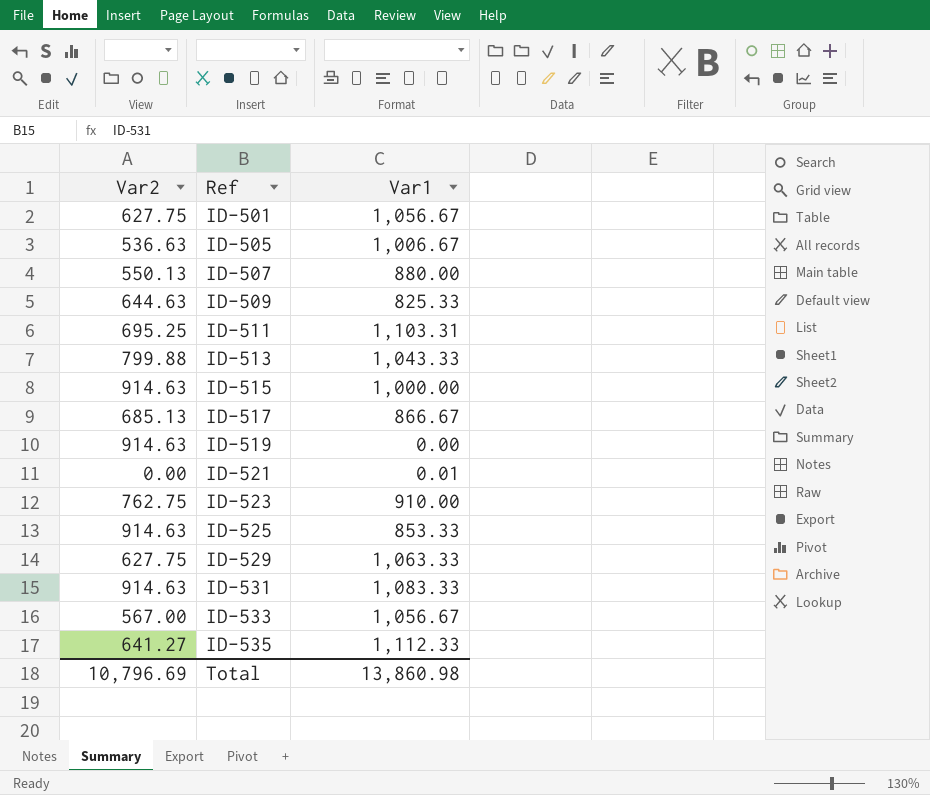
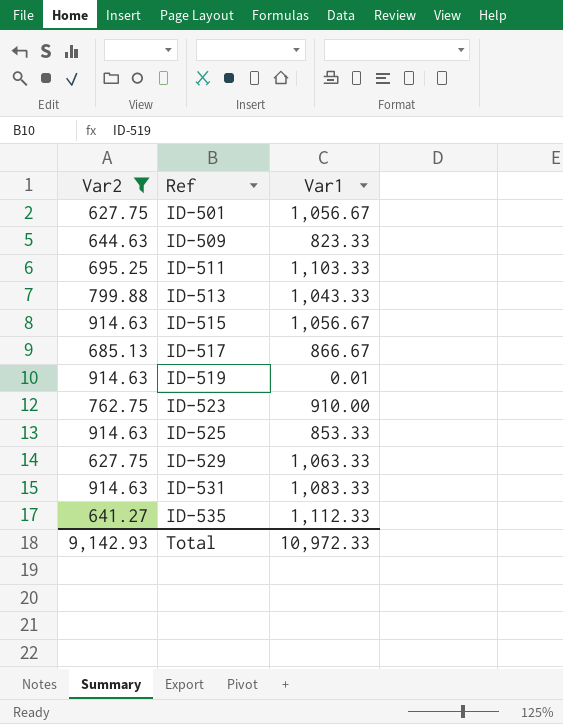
filter: none -> Var2 >= 627.75
ID-509 | Var1: 825.33 -> 823.33
ID-511 | Var1: 1,103.31 -> 1,103.33
ID-515 | Var1: 1,000.00 -> 1,056.67
ID-519 | Var1: 0.00 -> 0.01
Total | Var2: 10,796.69 -> 9,142.93
Total | Var1: 13,860.98 -> 10,972.33

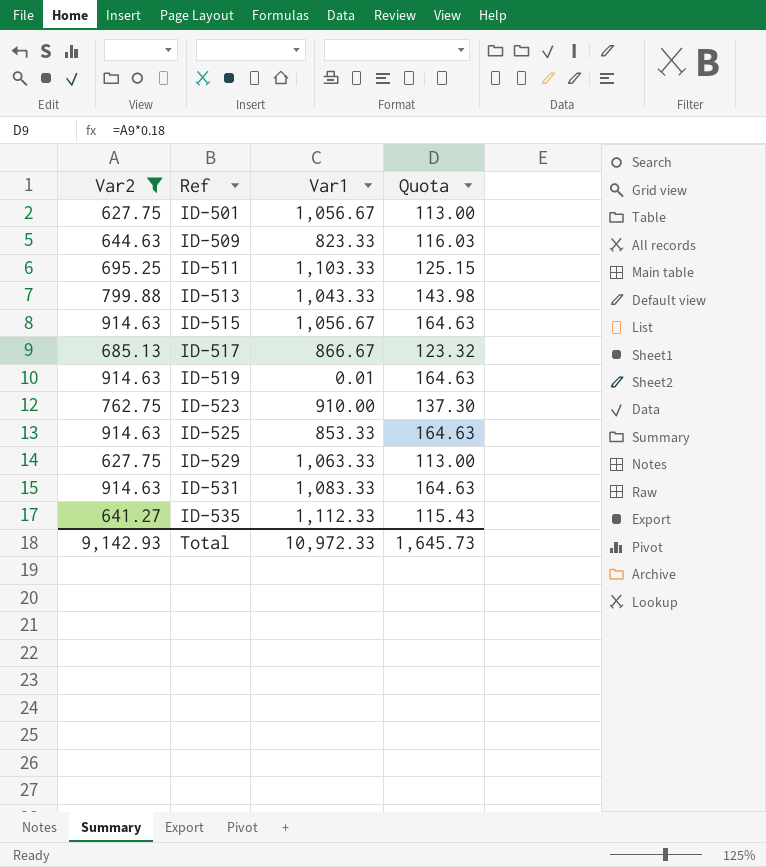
column Quota | formula: none -> [Var2] * 0.18

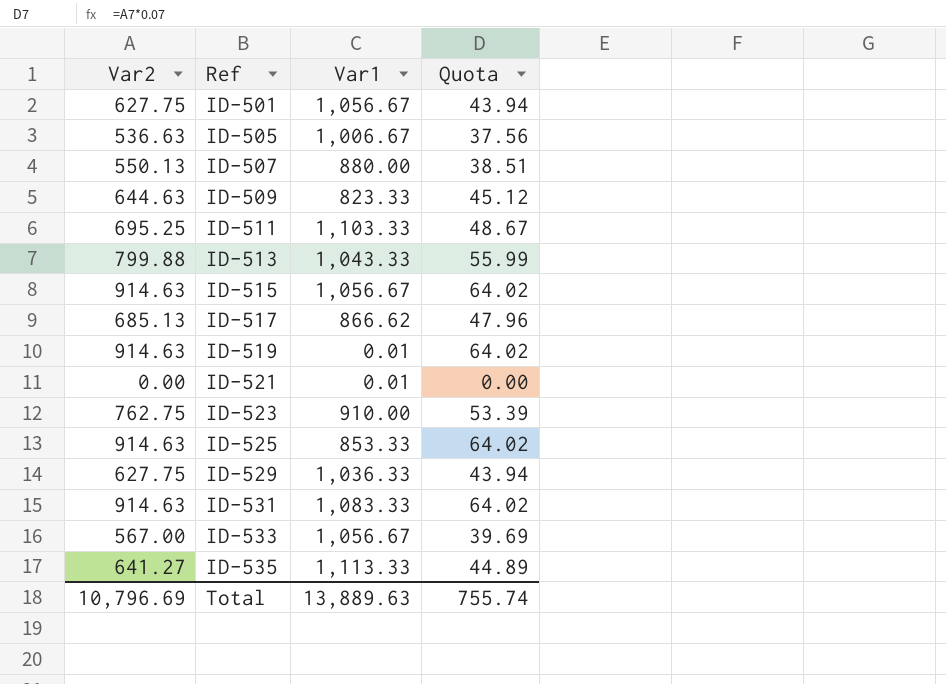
filter: Var2 >= 627.75 -> none
column Quota | formula: [Var2] * 0.18 -> [Var2] * 0.07
ID-517 | Var1: 866.67 -> 866.62
ID-529 | Var1: 1,063.33 -> 1,036.33
ID-535 | Var1: 1,112.33 -> 1,113.33
Total | Var2: 9,142.93 -> 10,796.69
Total | Var1: 10,972.33 -> 13,889.63
Total | Quota: 1,645.73 -> 755.74

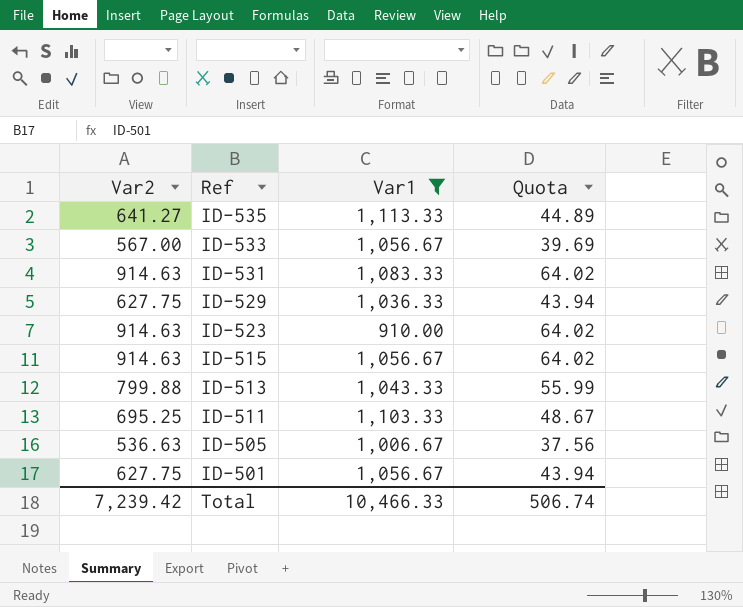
filter: none -> Var1 >= 910.00
row order: Ref ascending -> Ref descending
ID-523 | Var2: 762.75 -> 914.63
ID-523 | Quota: 53.39 -> 64.02
Total | Var2: 10,796.69 -> 7,239.42
Total | Var1: 13,889.63 -> 10,466.33
Total | Quota: 755.74 -> 506.74

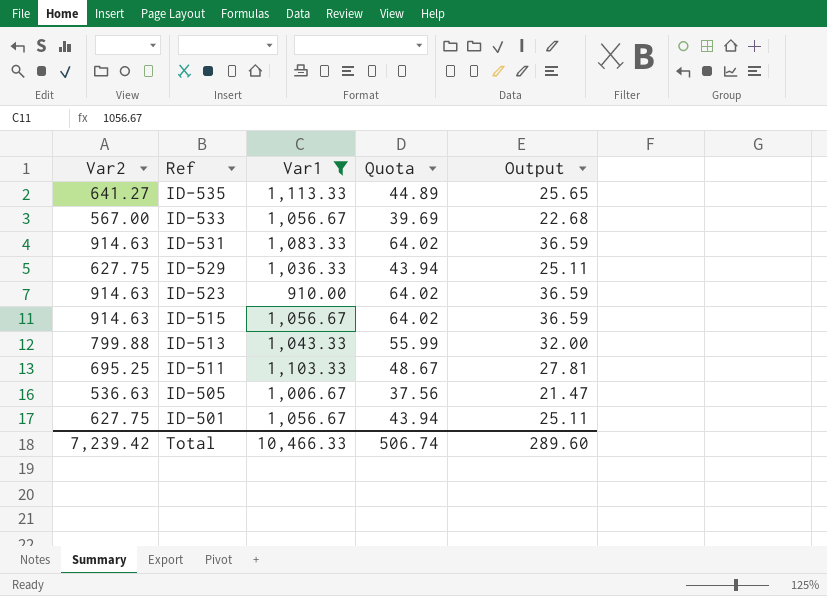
column Output | formula: none -> [Var2] * 0.04

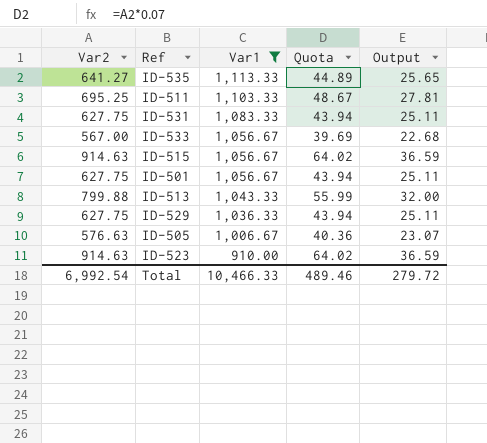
row order: Ref descending -> Var1 descending
ID-531 | Var2: 914.63 -> 627.75
ID-531 | Quota: 64.02 -> 43.94
ID-531 | Output: 36.59 -> 25.11
ID-505 | Var2: 536.63 -> 576.63
ID-505 | Quota: 37.56 -> 40.36
ID-505 | Output: 21.47 -> 23.07
Total | Var2: 7,239.42 -> 6,992.54
Total | Quota: 506.74 -> 489.46
Total | Output: 289.60 -> 279.72

